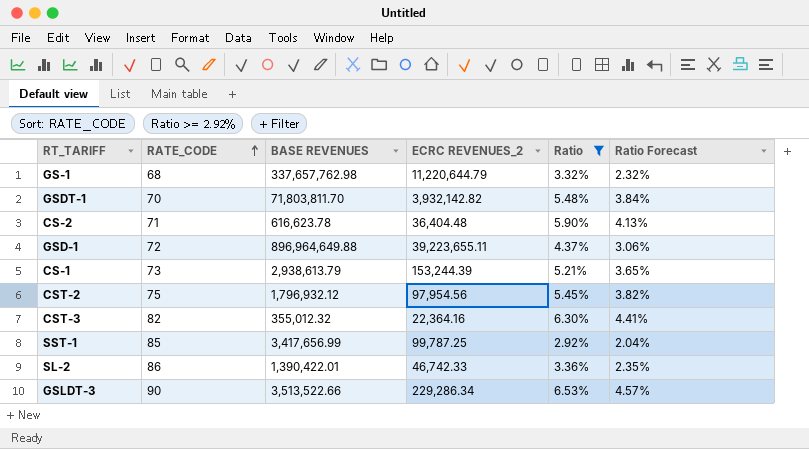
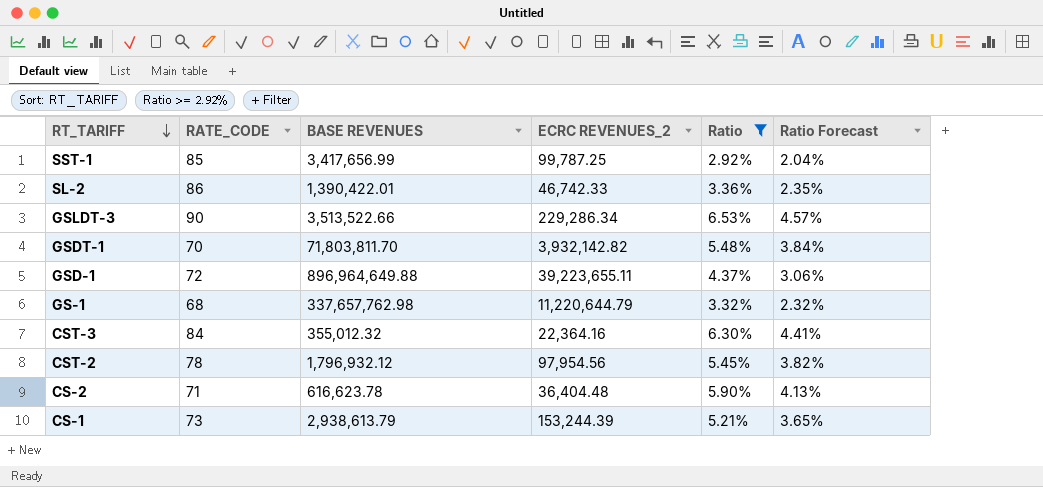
row order: RATE_CODE ascending -> RT_TARIFF descending
CST-3 | RATE_CODE: 82 -> 84
CST-2 | RATE_CODE: 75 -> 78

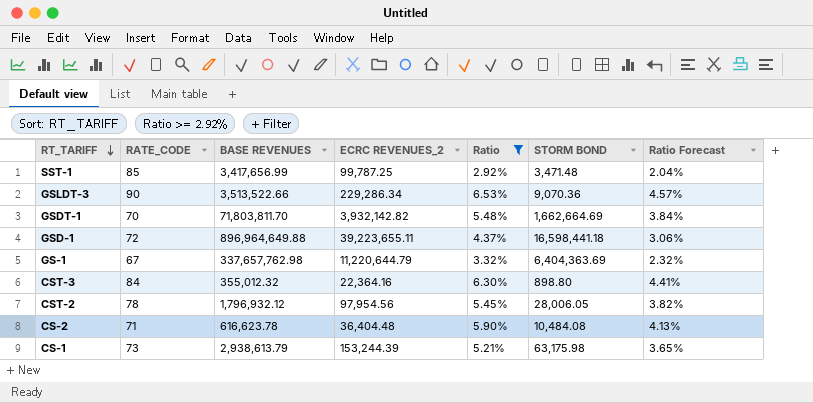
column STORM BOND | position: none -> 6
row SL-2: 86 | 1,390,422.01 | 46,742.33 | 3.36% | 2.35% -> none
GS-1 | RATE_CODE: 68 -> 67

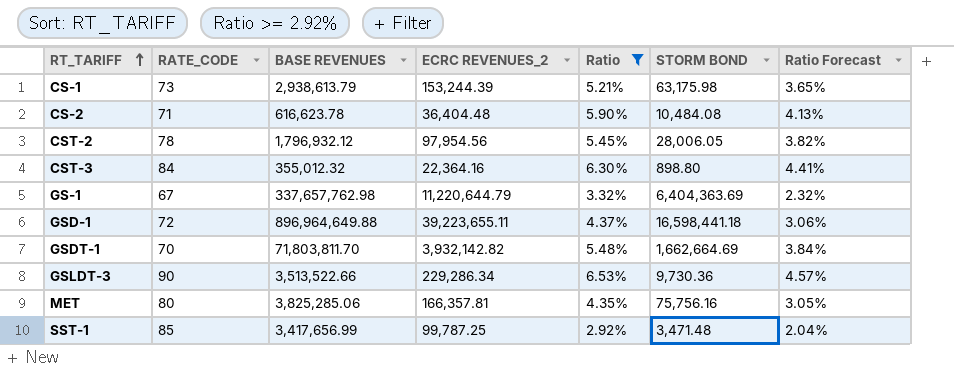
row order: RT_TARIFF descending -> RT_TARIFF ascending
GSLDT-3 | STORM BOND: 9,070.36 -> 9,730.36
row MET: none -> 80 | 3,825,285.06 | 166,357.81 | 4.35% | 75,756.16 | 3.05%

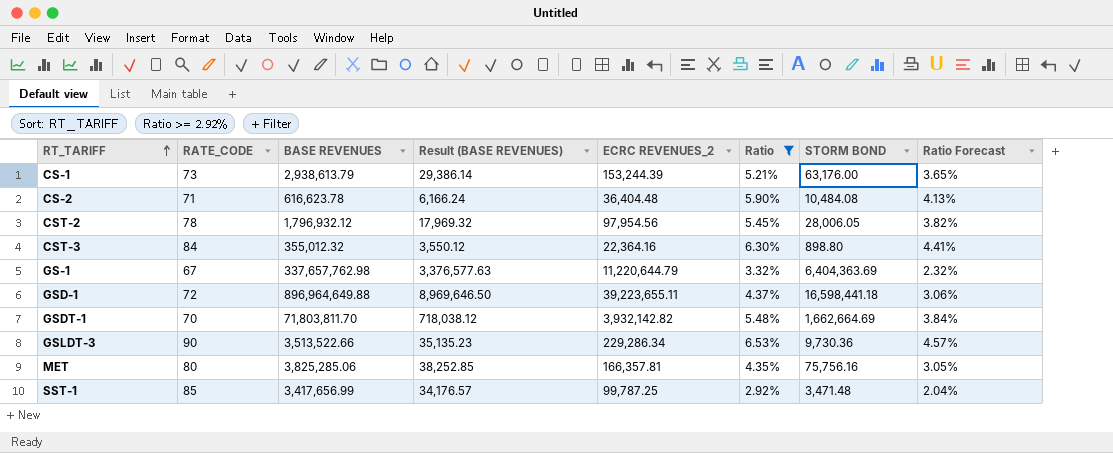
column Result (BASE REVENUES) | formula: none -> [BASE REVENUES] * 0.01
CS-1 | STORM BOND: 63,175.98 -> 63,176.00

